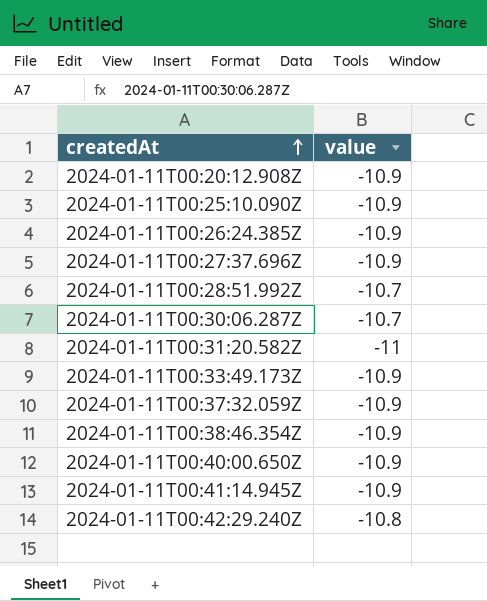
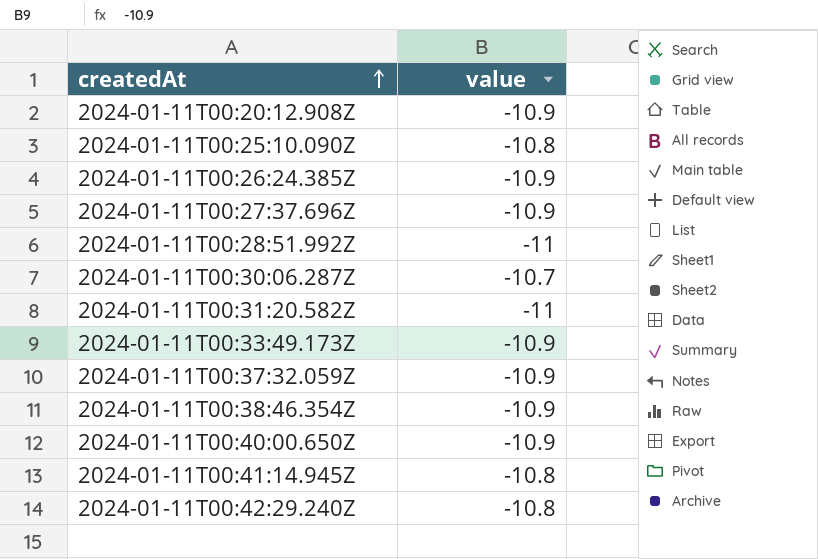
2024-01-11T00:25:10.090Z | value: -10.9 -> -10.8
2024-01-11T00:28:51.992Z | value: -10.7 -> -11
2024-01-11T00:41:14.945Z | value: -10.9 -> -10.8

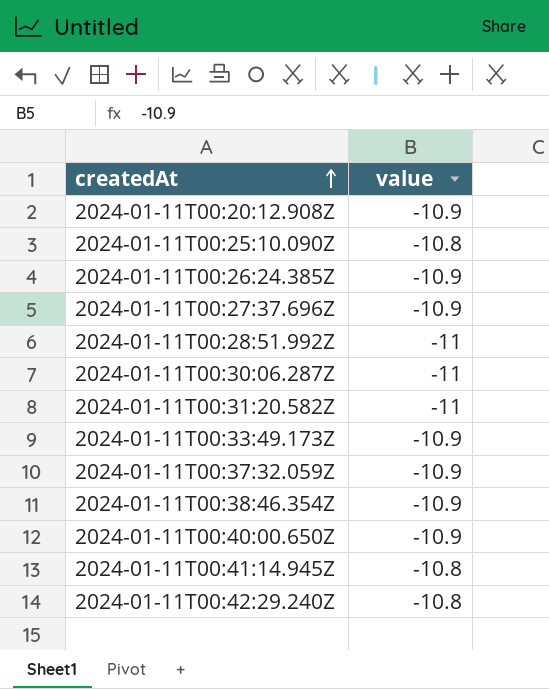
2024-01-11T00:30:06.287Z | value: -10.7 -> -11

